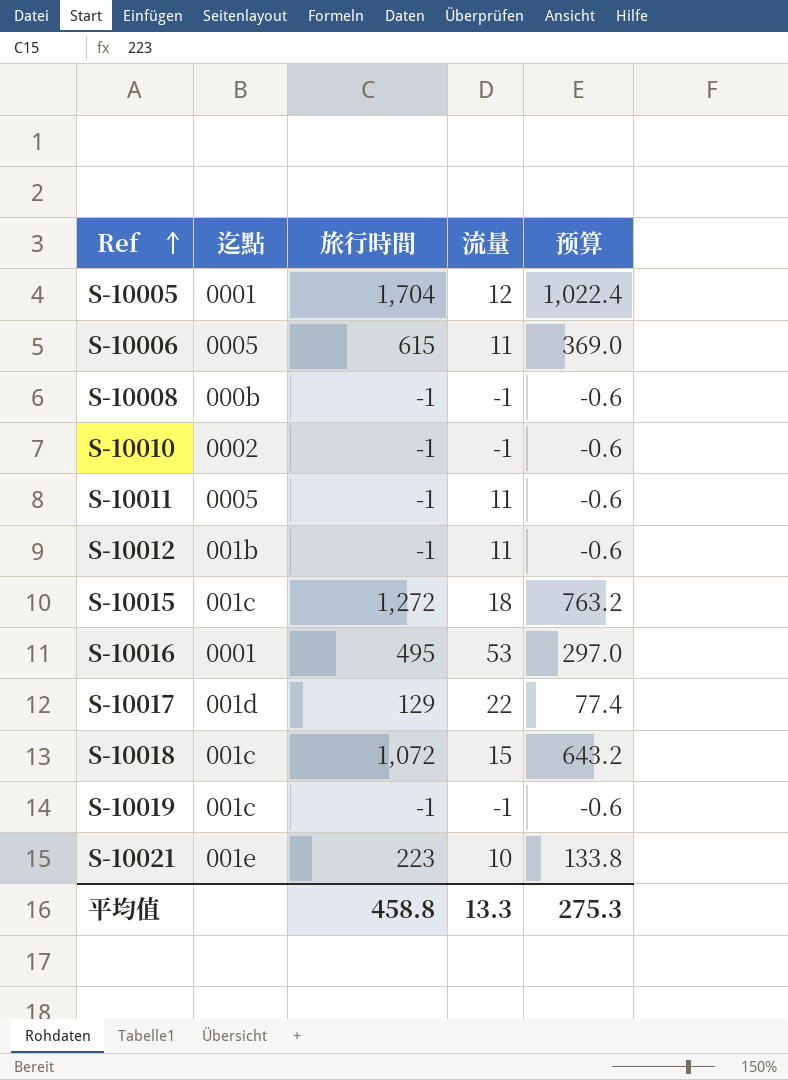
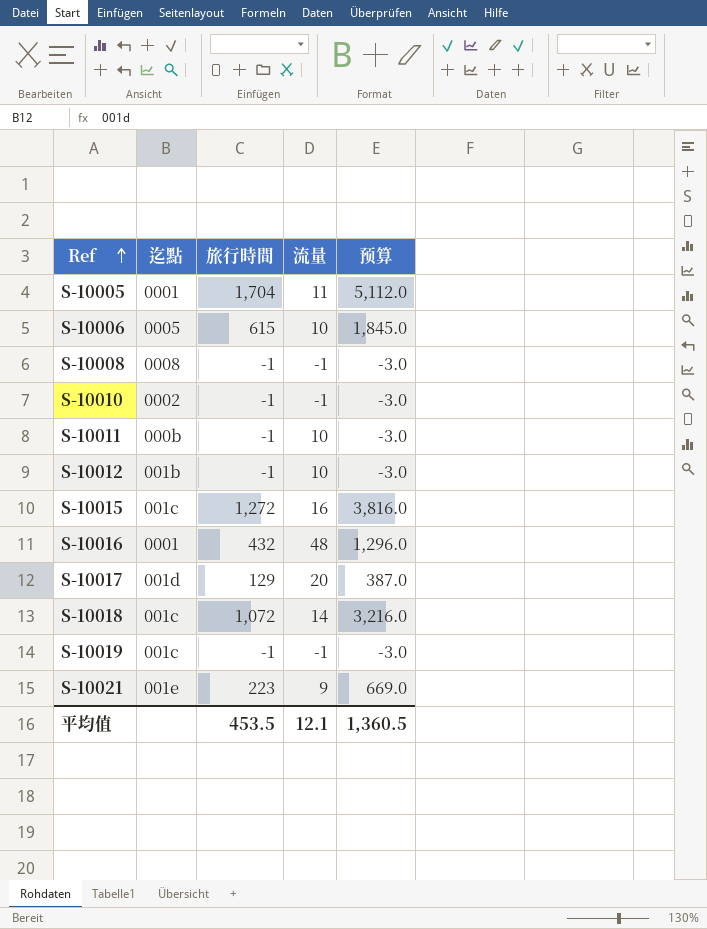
column 预算 | formula: [旅行時間] * 0.6 -> [旅行時間] * 3
S-10005 | 流量: 12 -> 11
S-10006 | 流量: 11 -> 10
S-10008 | 迄點: 000b -> 0008
S-10011 | 迄點: 0005 -> 000b
S-10011 | 流量: 11 -> 10
S-10012 | 流量: 11 -> 10
S-10015 | 流量: 18 -> 16
S-10016 | 旅行時間: 495 -> 432
S-10016 | 流量: 53 -> 48
S-10017 | 流量: 22 -> 20
S-10018 | 流量: 15 -> 14
S-10021 | 流量: 10 -> 9
平均值 | 旅行時間: 458.8 -> 453.5
平均值 | 流量: 13.3 -> 12.1
平均值 | 预算: 275.3 -> 1,360.5

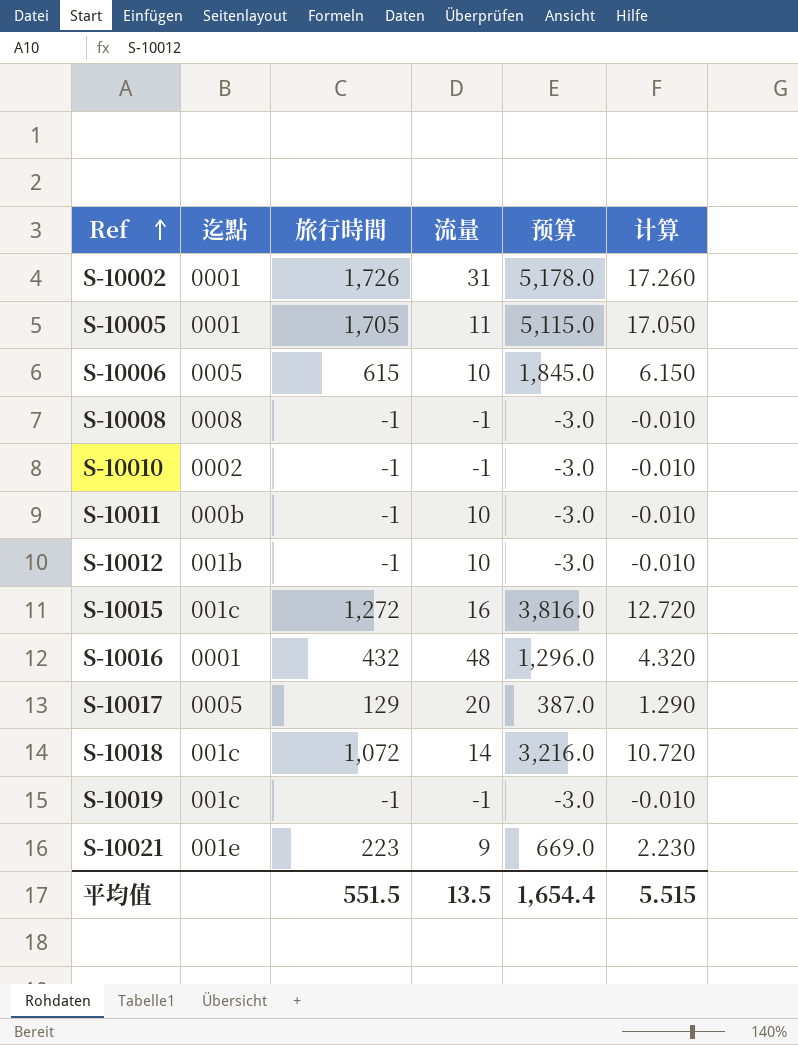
column 计算 | formula: none -> [旅行時間] * 0.01
row S-10002: none -> 0001 | 1,726 | 31 | 5,178.0 | 17.260
S-10005 | 旅行時間: 1,704 -> 1,705
S-10005 | 预算: 5,112.0 -> 5,115.0
S-10017 | 迄點: 001d -> 0005
平均值 | 旅行時間: 453.5 -> 551.5
平均值 | 流量: 12.1 -> 13.5
平均值 | 预算: 1,360.5 -> 1,654.4

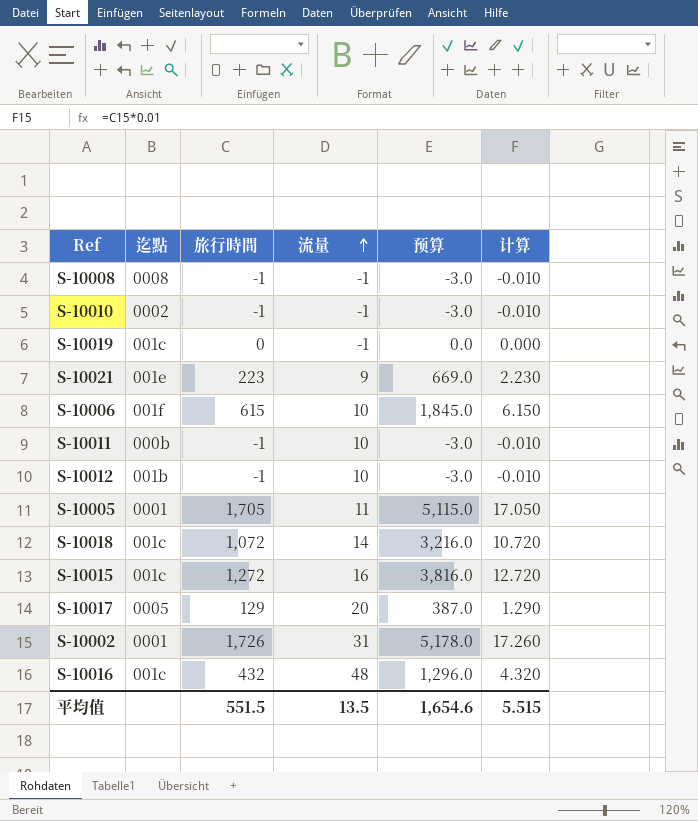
row order: Ref ascending -> 流量 ascending
S-10019 | 旅行時間: -1 -> 0
S-10019 | 预算: -3.0 -> 0.0
S-10019 | 计算: -0.010 -> 0.000
S-10006 | 迄點: 0005 -> 001f
S-10016 | 迄點: 0001 -> 001c
平均值 | 预算: 1,654.4 -> 1,654.6

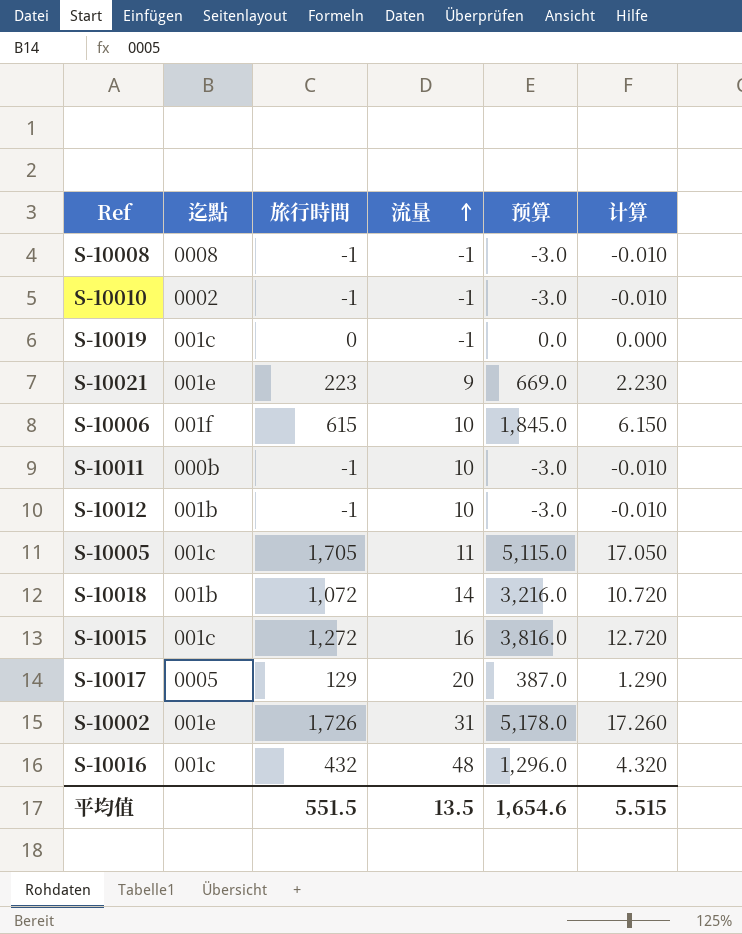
S-10005 | 迄點: 0001 -> 001c
S-10018 | 迄點: 001c -> 001b
S-10002 | 迄點: 0001 -> 001e

